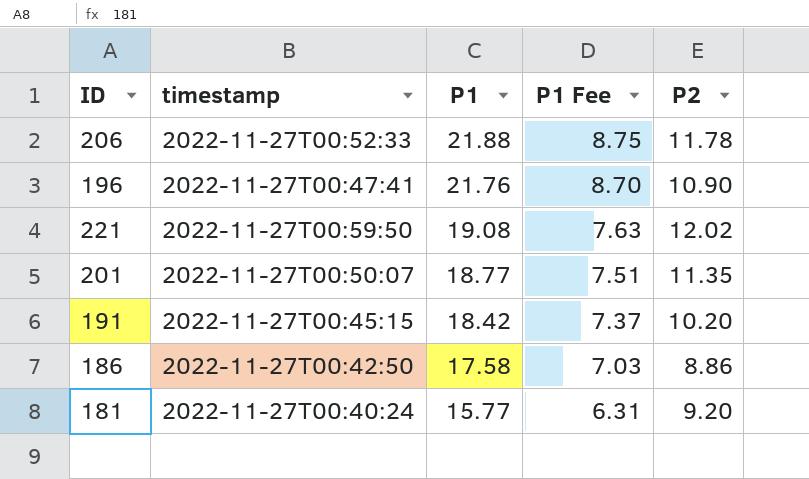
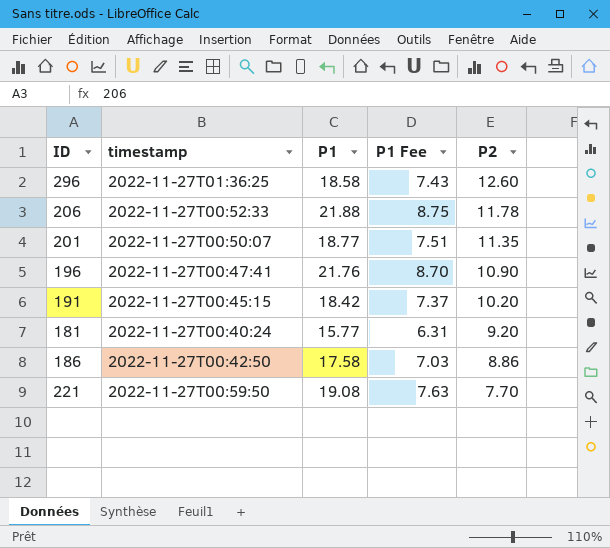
row order: P1 descending -> P2 descending
row 296: none -> 2022-11-27T01:36:25 | 18.58 | 7.43 | 12.60
221 | P2: 12.02 -> 7.70

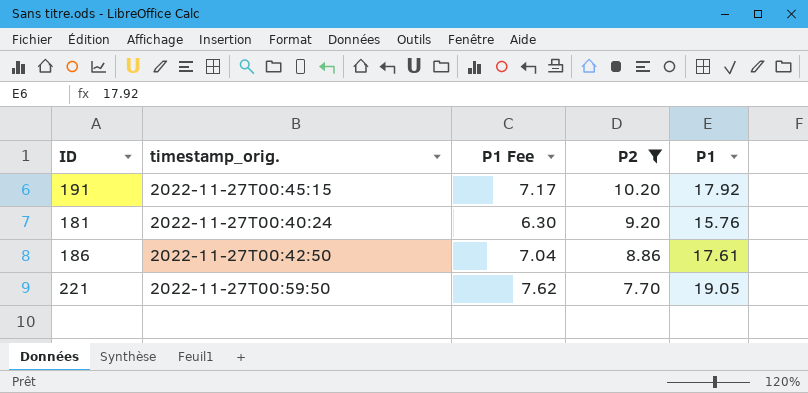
filter: none -> P2 <= 10.20
column name: timestamp -> timestamp_orig.
column P1 | position: 3 -> 5
191 | P1 Fee: 7.37 -> 7.17
191 | P1: 18.42 -> 17.92
181 | P1 Fee: 6.31 -> 6.30
181 | P1: 15.77 -> 15.76
186 | P1 Fee: 7.03 -> 7.04
186 | P1: 17.58 -> 17.61
221 | P1 Fee: 7.63 -> 7.62
221 | P1: 19.08 -> 19.05

